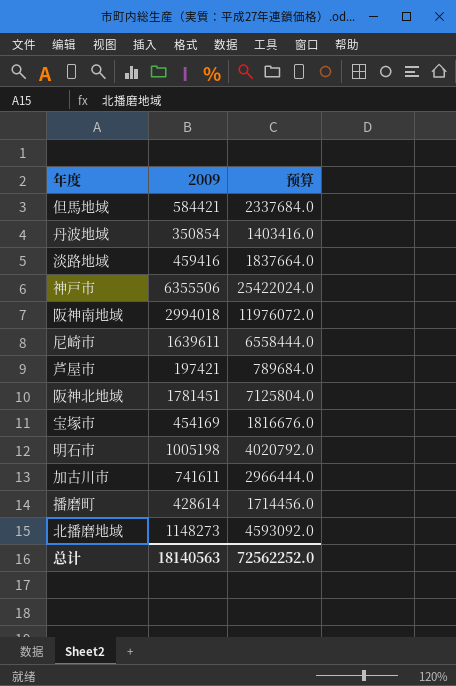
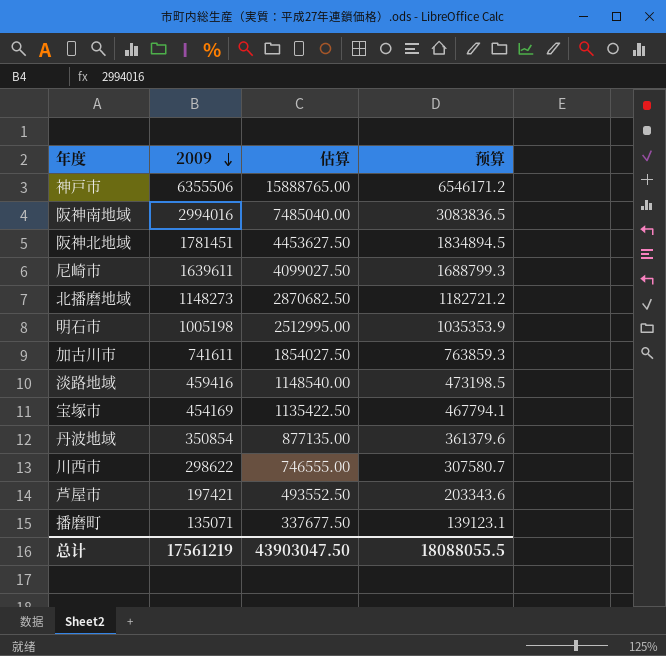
row order: none -> 2009 descending
column 估算 | formula: none -> [2009] * 2.5
column 预算 | formula: [2009] * 4 -> [2009] * 1.03
row 但馬地域: 584421 | 2337684.0 -> none
阪神南地域 | 2009: 2994018 -> 2994016
row 川西市: none -> 298622 | 746555.00 | 307580.7
播磨町 | 2009: 428614 -> 135071
总计 | 2009: 18140563 -> 17561219
总计 | 预算: 72562252.0 -> 18088055.5

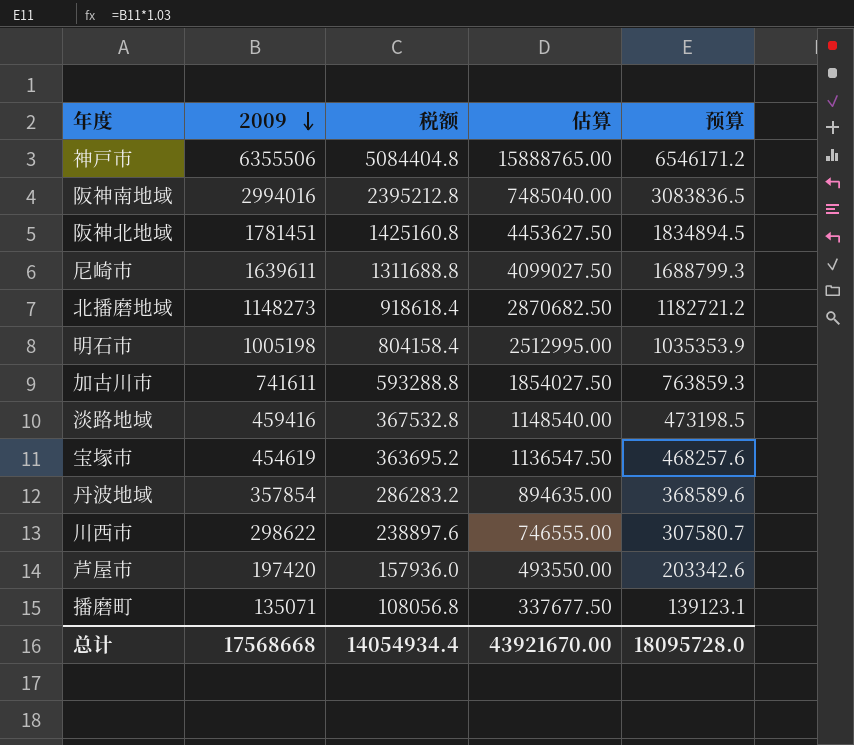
column 税额 | formula: none -> [2009] * 0.8
宝塚市 | 2009: 454169 -> 454619
宝塚市 | 估算: 1135422.50 -> 1136547.50
宝塚市 | 预算: 467794.1 -> 468257.6
丹波地域 | 2009: 350854 -> 357854
丹波地域 | 估算: 877135.00 -> 894635.00
丹波地域 | 预算: 361379.6 -> 368589.6
芦屋市 | 2009: 197421 -> 197420
芦屋市 | 估算: 493552.50 -> 493550.00
芦屋市 | 预算: 203343.6 -> 203342.6
总计 | 2009: 17561219 -> 17568668
总计 | 估算: 43903047.50 -> 43921670.00
总计 | 预算: 18088055.5 -> 18095728.0

